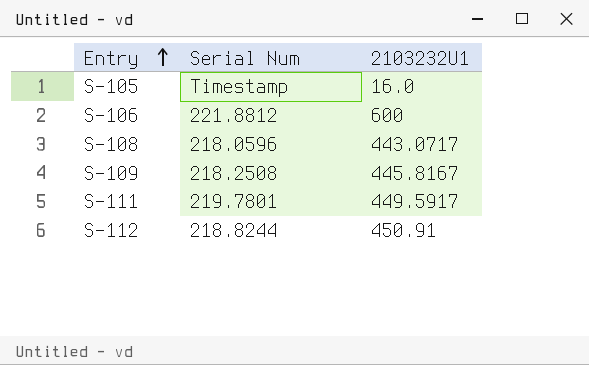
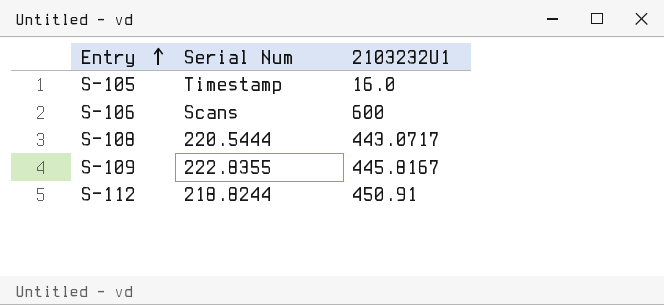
row S-111: 219.7801 | 449.5917 -> none
S-106 | Serial Num: 221.8812 -> Scans
S-108 | Serial Num: 218.0596 -> 220.5444
S-109 | Serial Num: 218.2508 -> 222.8355

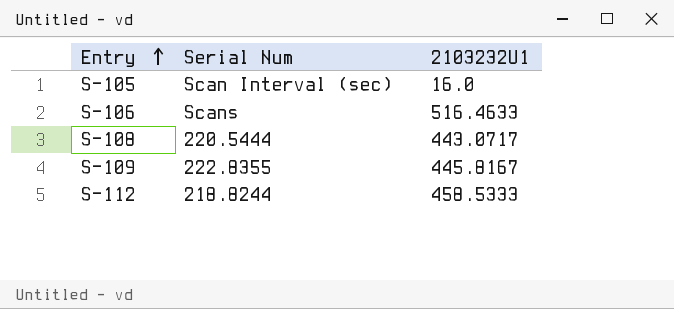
S-105 | Serial Num: Timestamp -> Scan Interval (sec)
S-106 | 2103232U1: 600 -> 516.4633
S-112 | 2103232U1: 450.91 -> 458.5333

